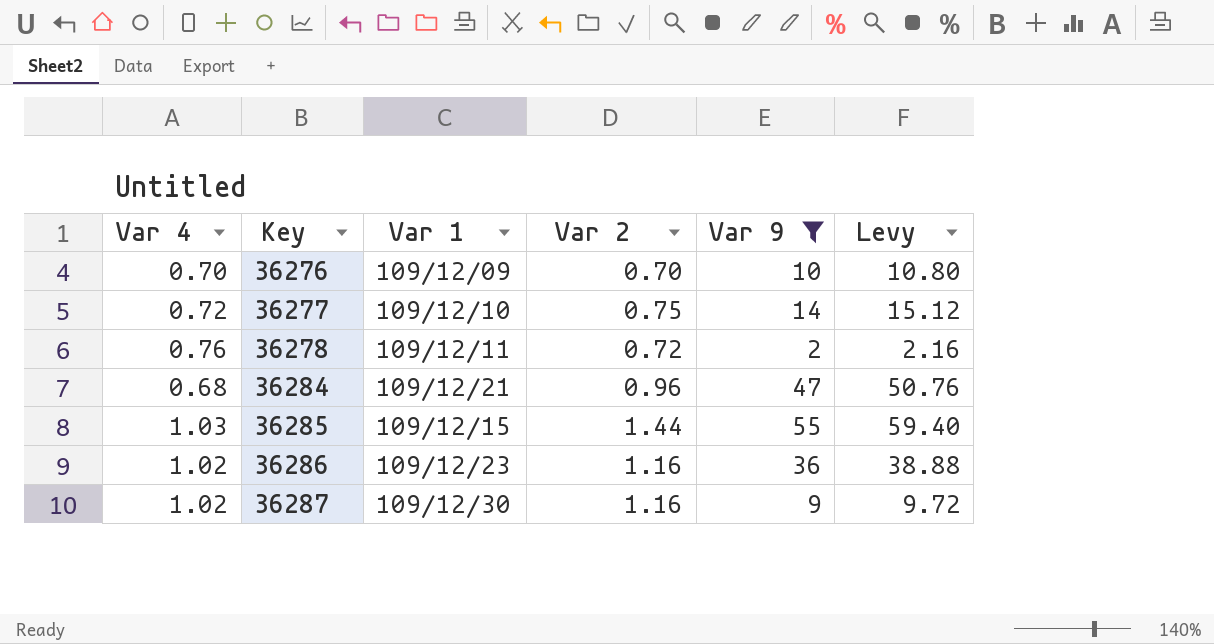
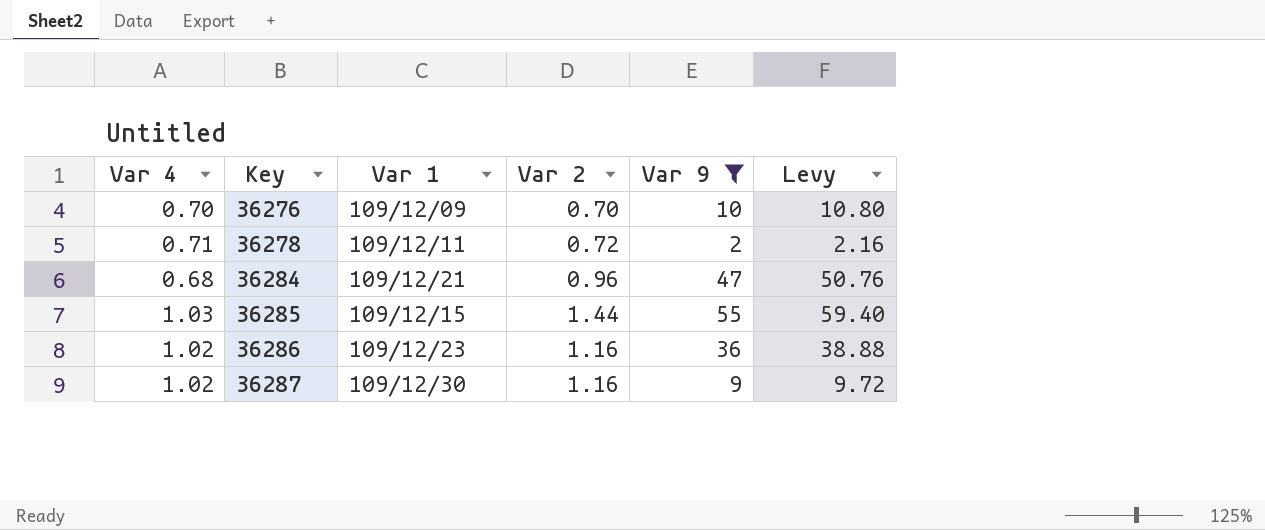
row 36277: 0.72 | 109/12/10 | 0.75 | 14 | 15.12 -> none
36278 | Var 4: 0.76 -> 0.71

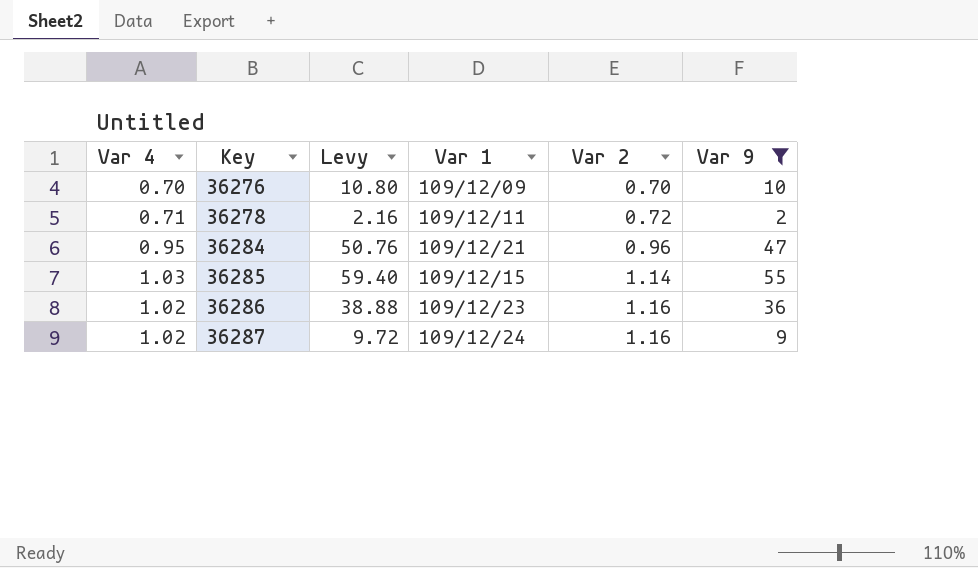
column Levy | position: 6 -> 3
36284 | Var 4: 0.68 -> 0.95
36285 | Var 2: 1.44 -> 1.14
36287 | Var 1: 109/12/30 -> 109/12/24

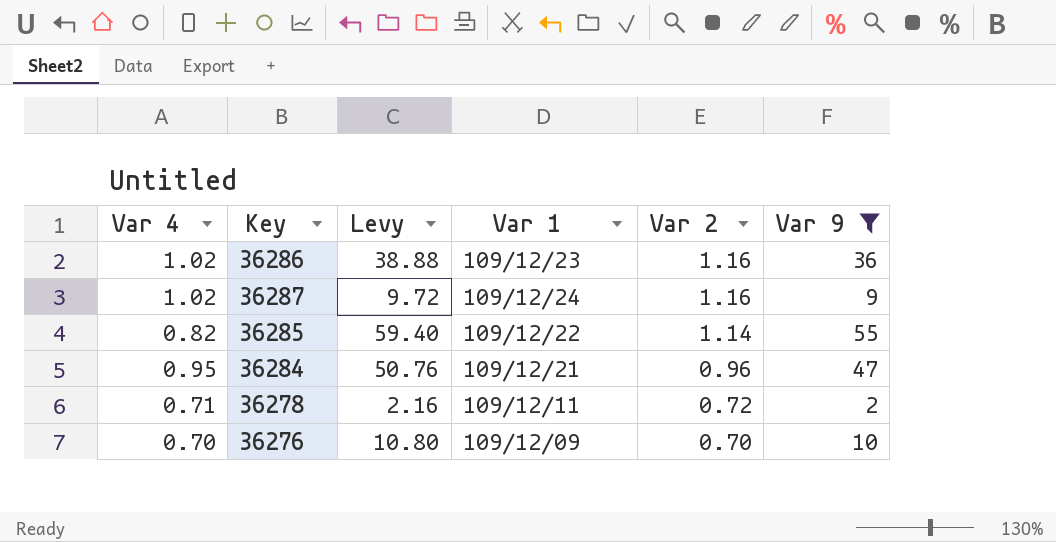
row order: Key ascending -> Var 2 descending
36285 | Var 4: 1.03 -> 0.82
36285 | Var 1: 109/12/15 -> 109/12/22

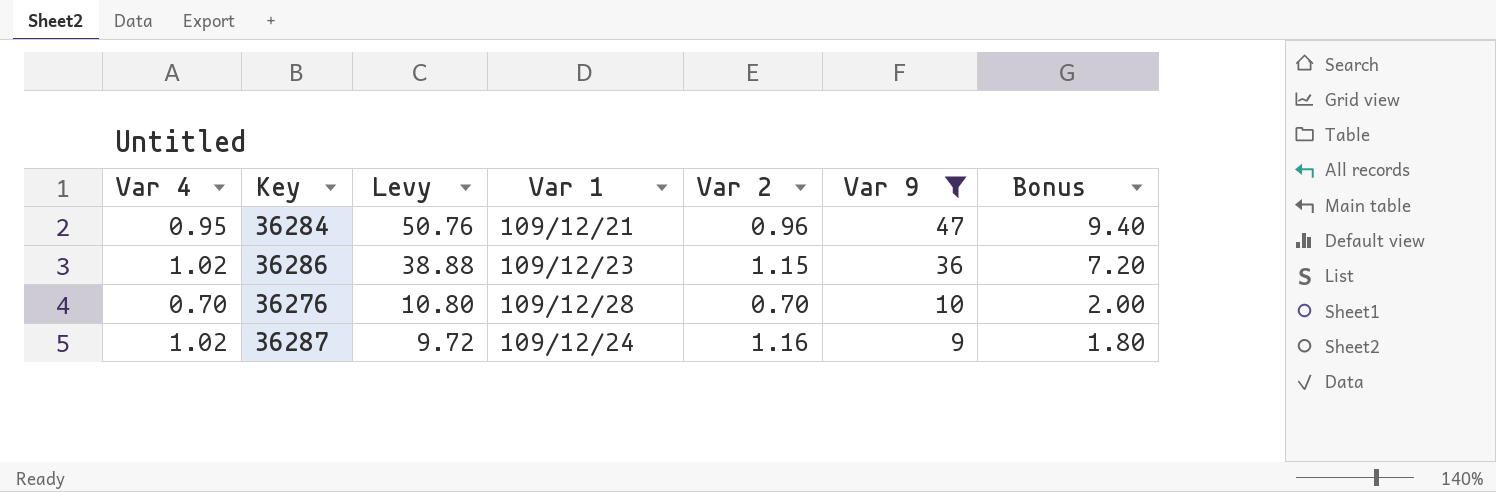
row order: Var 2 descending -> Levy descending
column Bonus | formula: none -> [Var 9] * 0.2
row 36285: 0.82 | 59.40 | 109/12/22 | 1.14 | 55 -> none
row 36278: 0.71 | 2.16 | 109/12/11 | 0.72 | 2 -> none
36286 | Var 2: 1.16 -> 1.15
36276 | Var 1: 109/12/09 -> 109/12/28

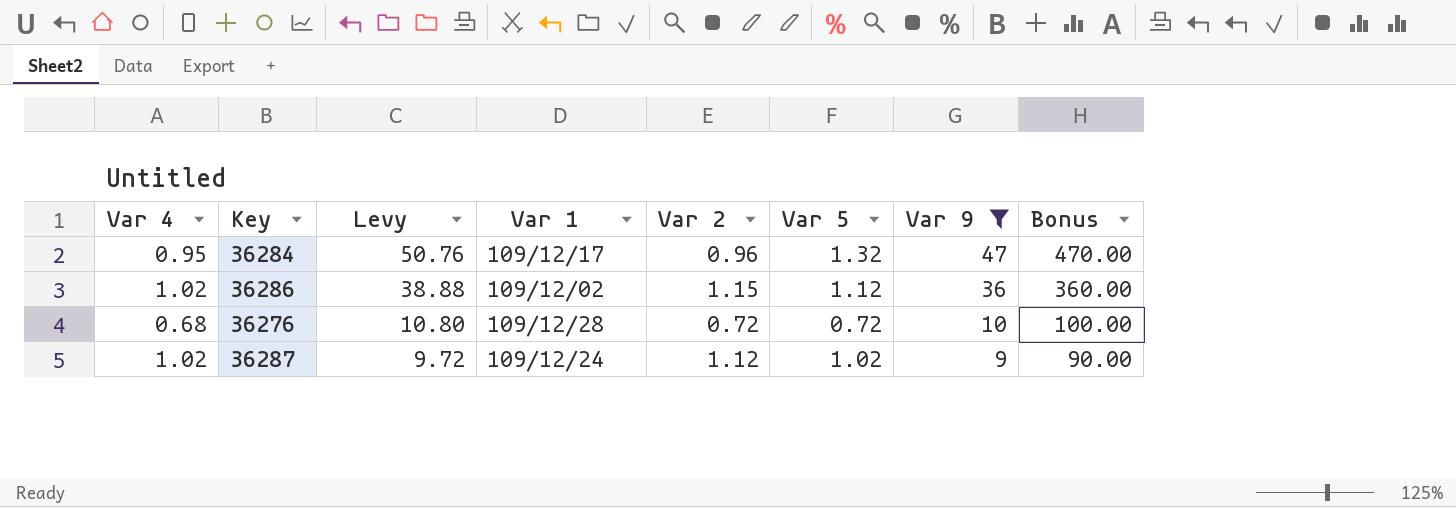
column Var 5 | position: none -> 6
column Bonus | formula: [Var 9] * 0.2 -> [Var 9] * 10
36284 | Var 1: 109/12/21 -> 109/12/17
36286 | Var 1: 109/12/23 -> 109/12/02
36276 | Var 4: 0.70 -> 0.68
36276 | Var 2: 0.70 -> 0.72
36287 | Var 2: 1.16 -> 1.12

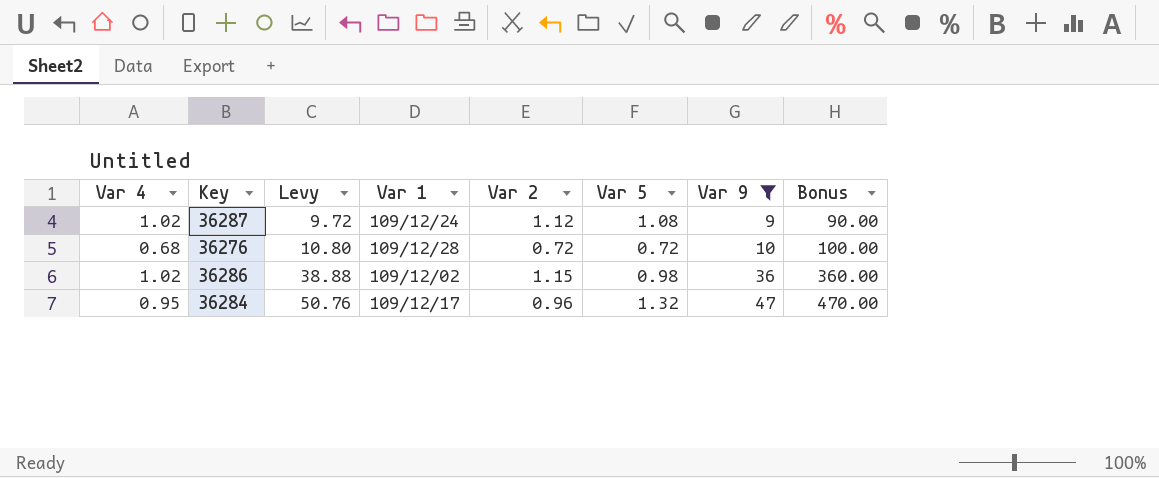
row order: Levy descending -> Levy ascending
36287 | Var 5: 1.02 -> 1.08
36286 | Var 5: 1.12 -> 0.98

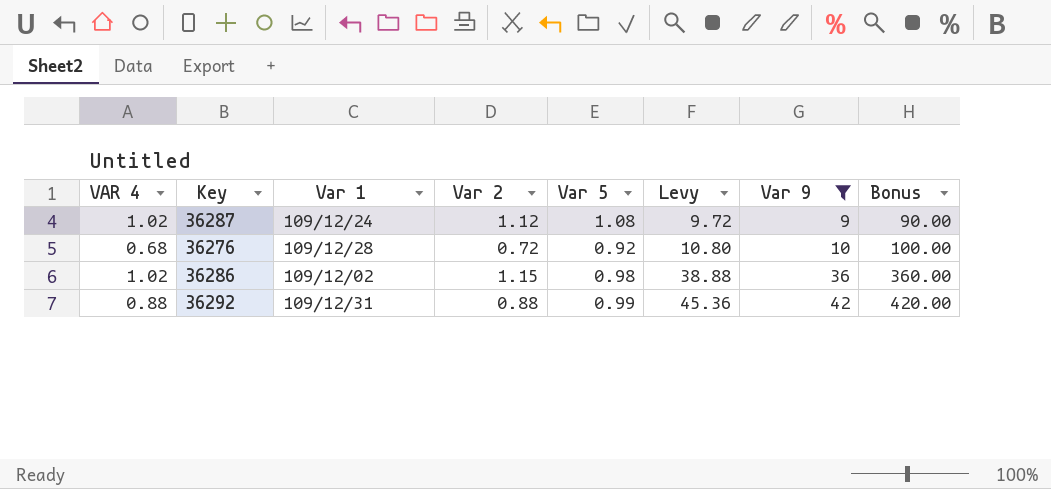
column name: Var 4 -> VAR 4
column Levy | position: 3 -> 6
row 36284: 0.95 | 50.76 | 109/12/17 | 0.96 | 1.32 | 47 | 470.00 -> none
36276 | Var 5: 0.72 -> 0.92
row 36292: none -> 0.88 | 109/12/31 | 0.88 | 0.99 | 45.36 | 42 | 420.00

